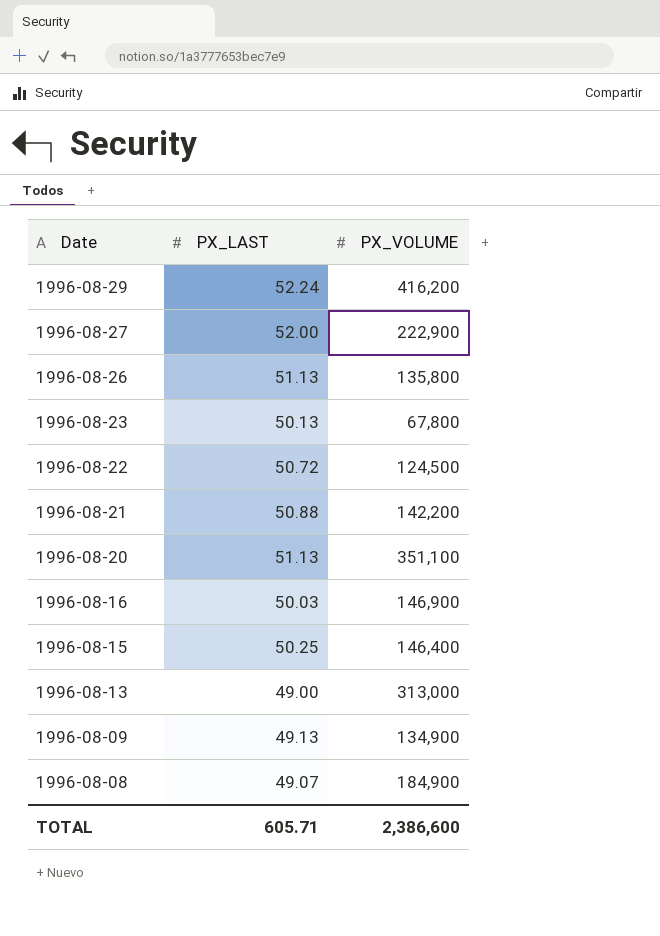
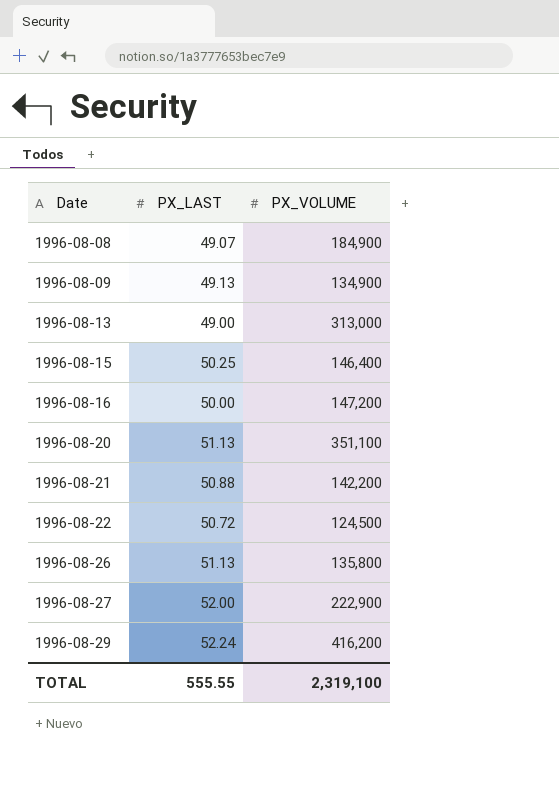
row order: Date descending -> Date ascending
row 1996-08-23: 50.13 | 67,800 -> none
1996-08-16 | PX_LAST: 50.03 -> 50.00
1996-08-16 | PX_VOLUME: 146,900 -> 147,200
TOTAL | PX_LAST: 605.71 -> 555.55
TOTAL | PX_VOLUME: 2,386,600 -> 2,319,100

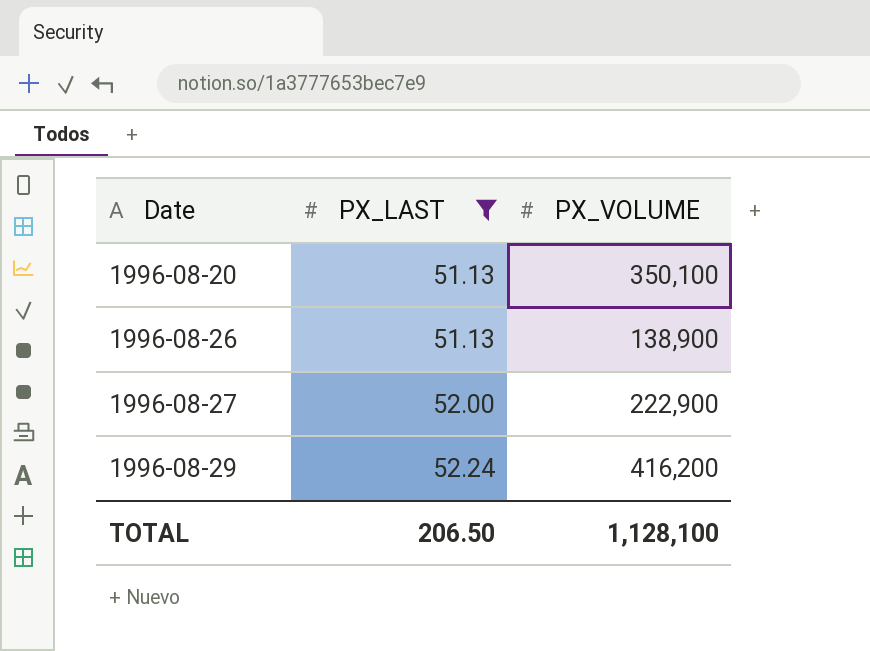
filter: none -> PX_LAST >= 51.13
1996-08-20 | PX_VOLUME: 351,100 -> 350,100
1996-08-26 | PX_VOLUME: 135,800 -> 138,900
TOTAL | PX_LAST: 555.55 -> 206.50
TOTAL | PX_VOLUME: 2,319,100 -> 1,128,100

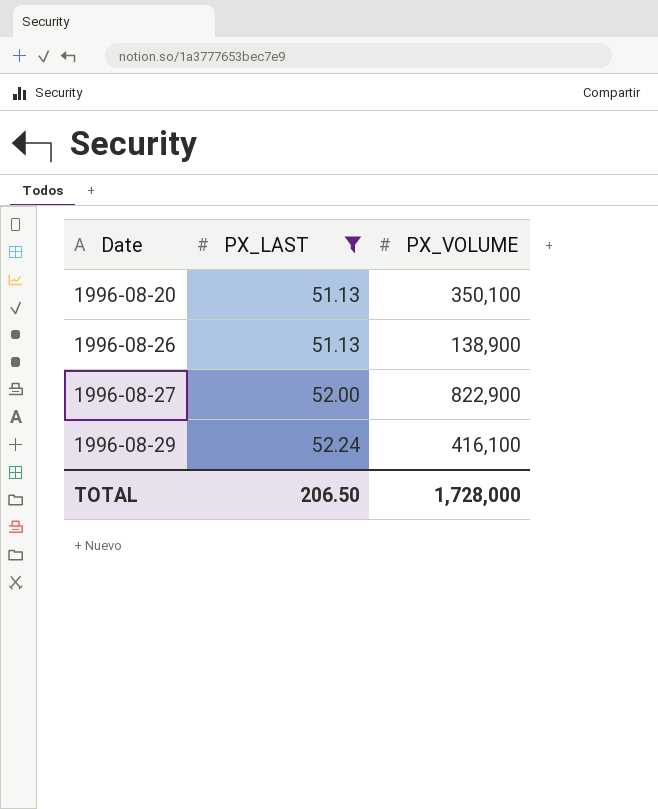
1996-08-27 | PX_VOLUME: 222,900 -> 822,900
1996-08-29 | PX_VOLUME: 416,200 -> 416,100
TOTAL | PX_VOLUME: 1,128,100 -> 1,728,000

